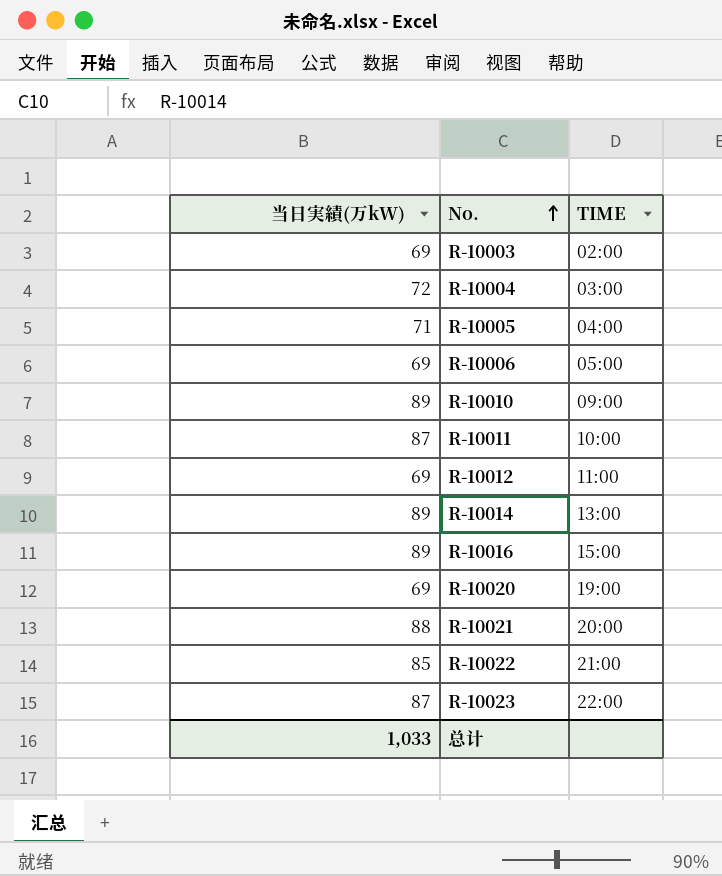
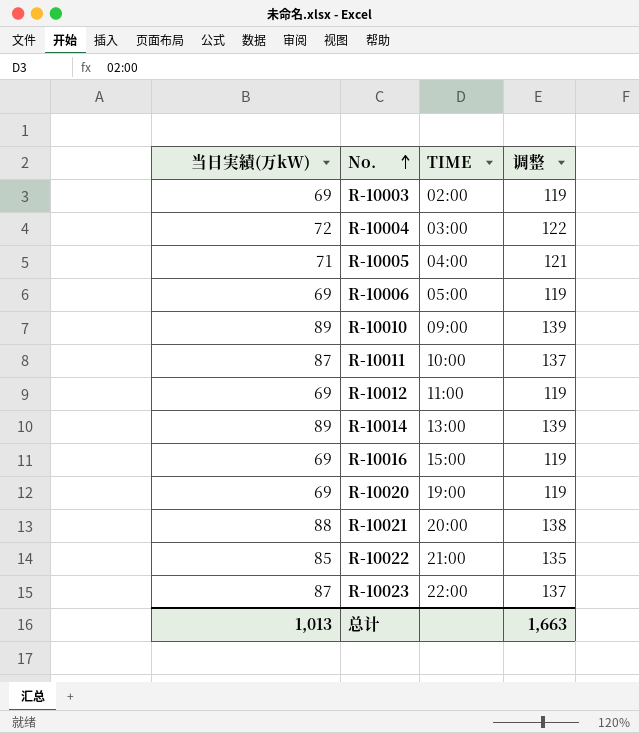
column 调整 | formula: none -> [当日実績(万kW)] + 50
R-10016 | 当日実績(万kW): 89 -> 69
总计 | 当日実績(万kW): 1,033 -> 1,013

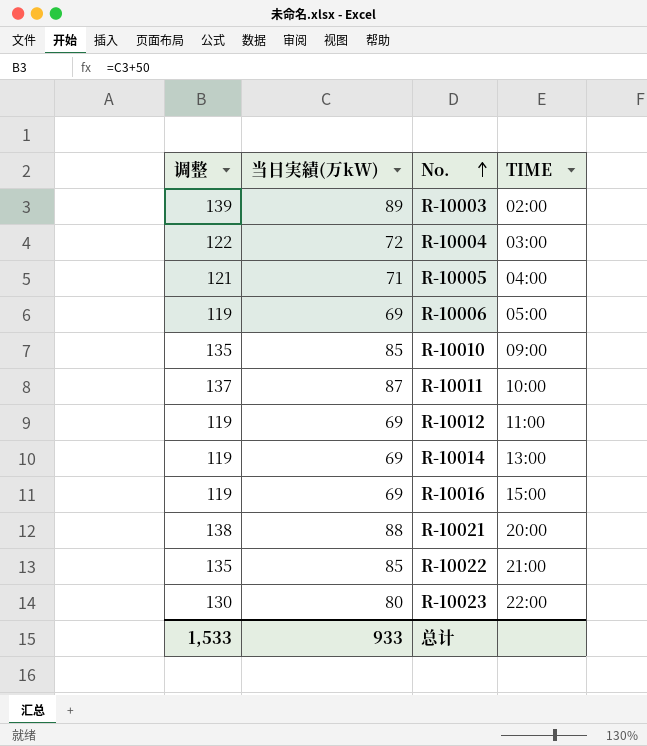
column 调整 | position: 4 -> 1
row R-10020: 69 | 19:00 | 119 -> none
R-10003 | 调整: 119 -> 139
R-10003 | 当日実績(万kW): 69 -> 89
R-10010 | 调整: 139 -> 135
R-10010 | 当日実績(万kW): 89 -> 85
R-10014 | 调整: 139 -> 119
R-10014 | 当日実績(万kW): 89 -> 69
R-10023 | 调整: 137 -> 130
R-10023 | 当日実績(万kW): 87 -> 80
总计 | 调整: 1,663 -> 1,533
总计 | 当日実績(万kW): 1,013 -> 933

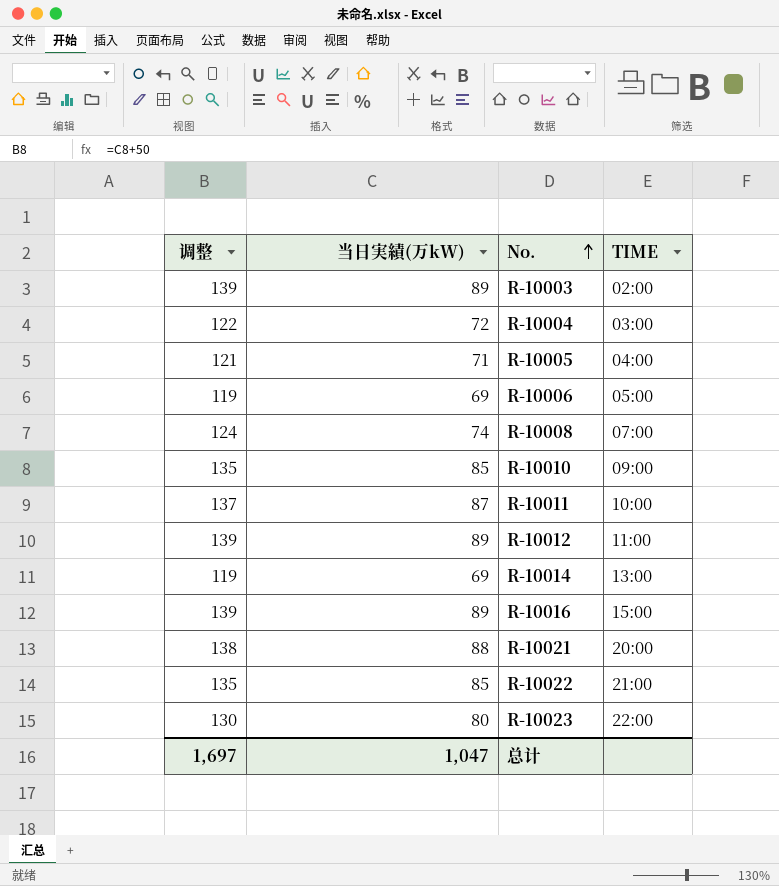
row R-10008: none -> 124 | 74 | 07:00
R-10012 | 调整: 119 -> 139
R-10012 | 当日実績(万kW): 69 -> 89
R-10016 | 调整: 119 -> 139
R-10016 | 当日実績(万kW): 69 -> 89
总计 | 调整: 1,533 -> 1,697
总计 | 当日実績(万kW): 933 -> 1,047

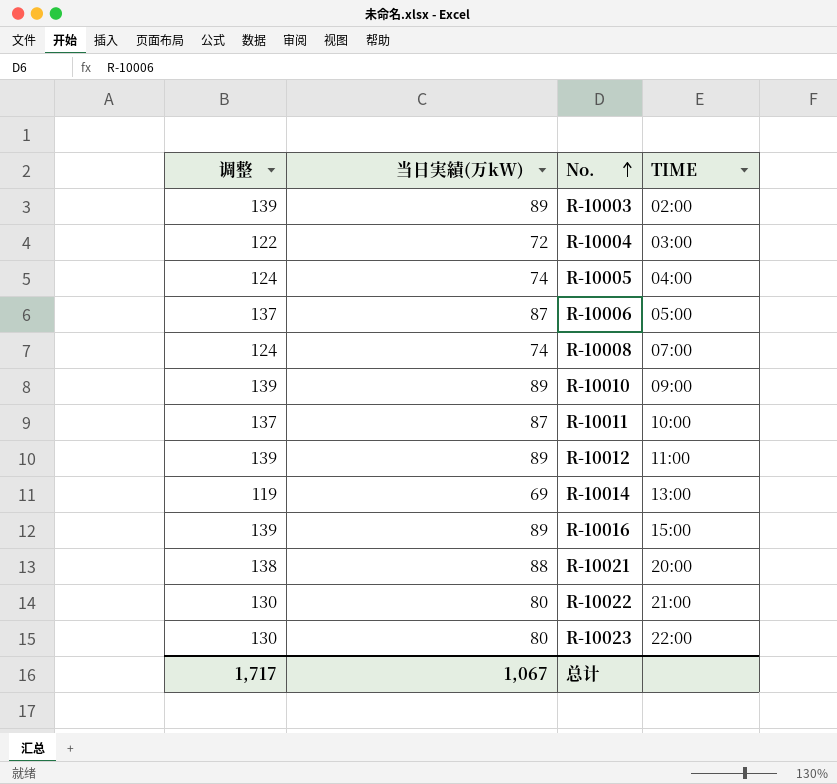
R-10005 | 调整: 121 -> 124
R-10005 | 当日実績(万kW): 71 -> 74
R-10006 | 调整: 119 -> 137
R-10006 | 当日実績(万kW): 69 -> 87
R-10010 | 调整: 135 -> 139
R-10010 | 当日実績(万kW): 85 -> 89
R-10022 | 调整: 135 -> 130
R-10022 | 当日実績(万kW): 85 -> 80
总计 | 调整: 1,697 -> 1,717
总计 | 当日実績(万kW): 1,047 -> 1,067

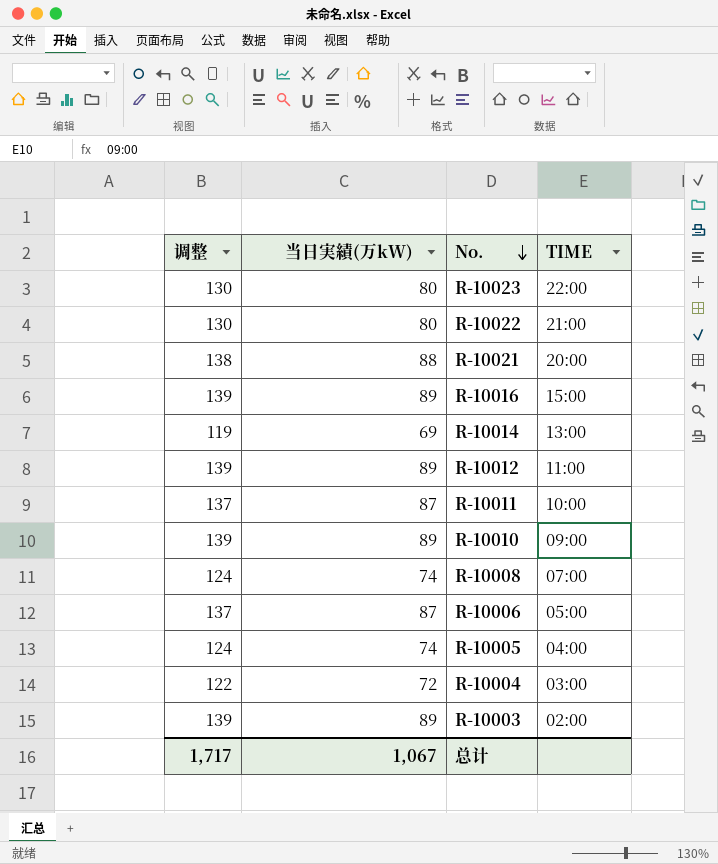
row order: No. ascending -> No. descending

